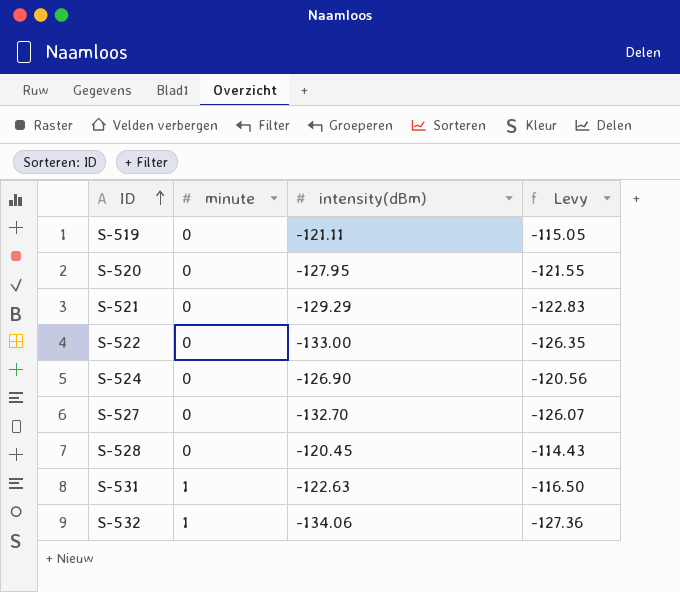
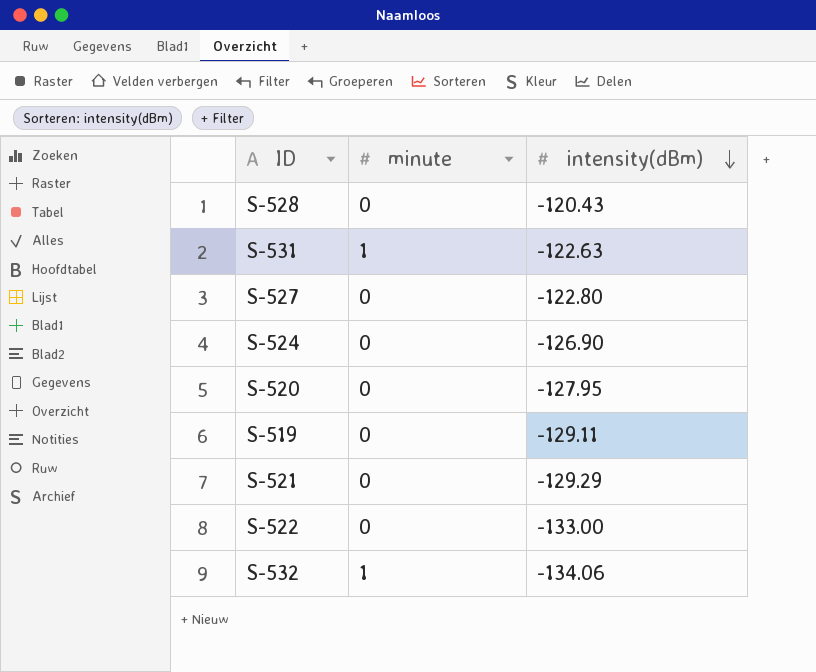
row order: ID ascending -> intensity(dBm) descending
column Levy | formula: [intensity(dBm)] * 0.95 -> none
S-528 | intensity(dBm): -120.45 -> -120.43
S-527 | intensity(dBm): -132.70 -> -122.80
S-519 | intensity(dBm): -121.11 -> -129.11

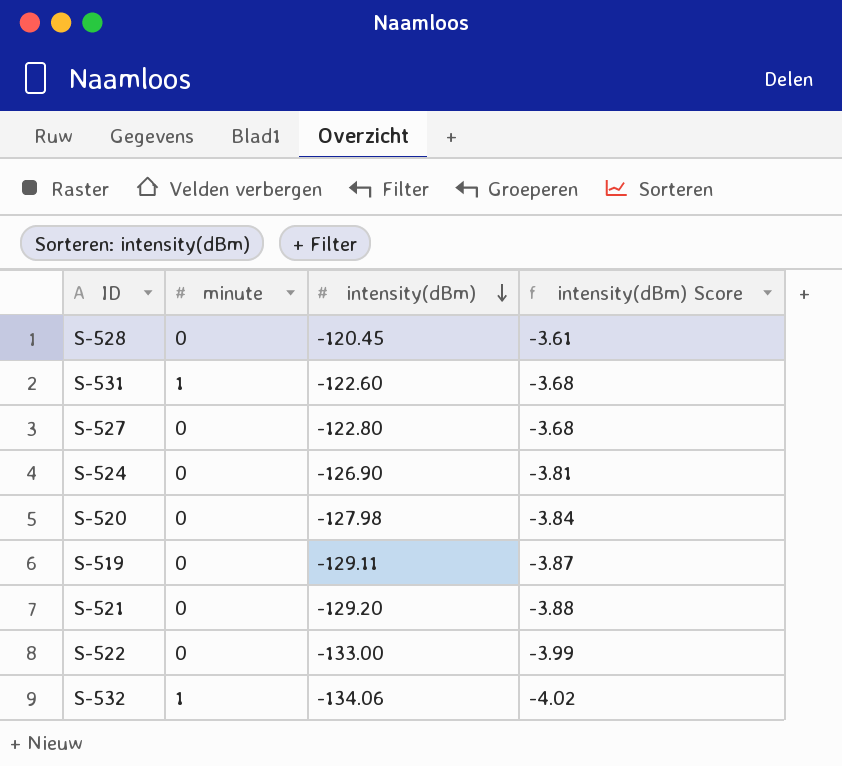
column intensity(dBm) Score | formula: none -> [intensity(dBm)] * 0.03
S-528 | intensity(dBm): -120.43 -> -120.45
S-531 | intensity(dBm): -122.63 -> -122.60
S-520 | intensity(dBm): -127.95 -> -127.98
S-521 | intensity(dBm): -129.29 -> -129.20

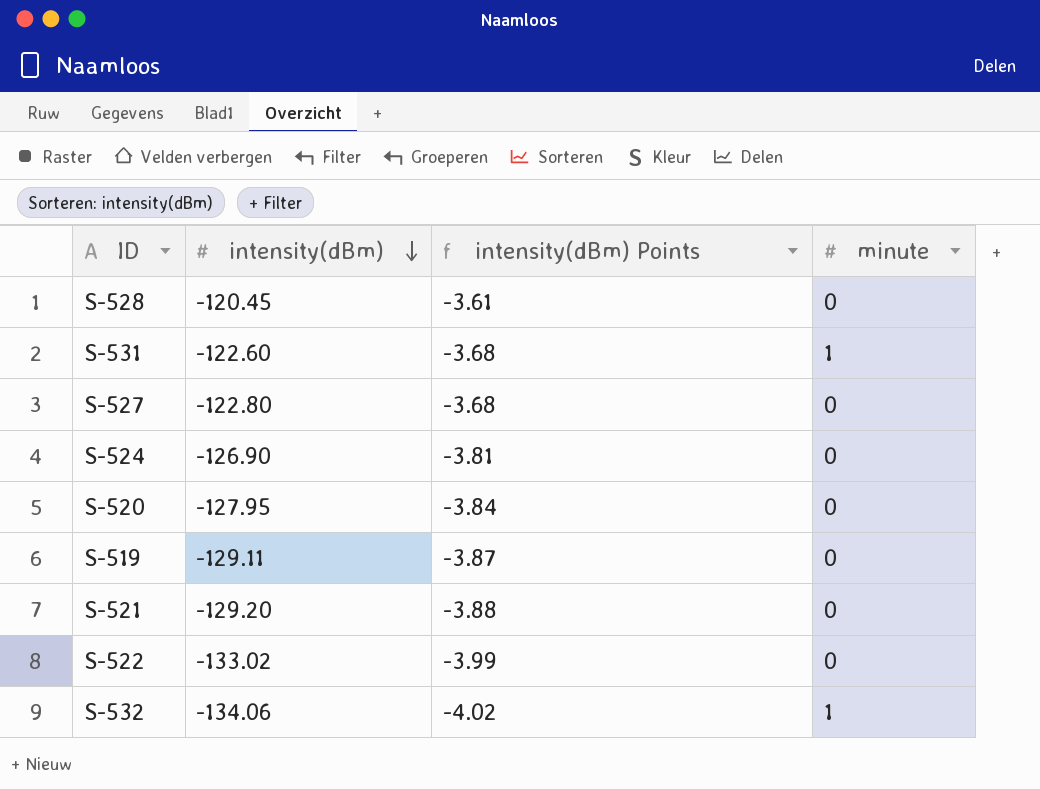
column name: intensity(dBm) Score -> intensity(dBm) Points
column minute | position: 2 -> 4
S-520 | intensity(dBm): -127.98 -> -127.95
S-522 | intensity(dBm): -133.00 -> -133.02

